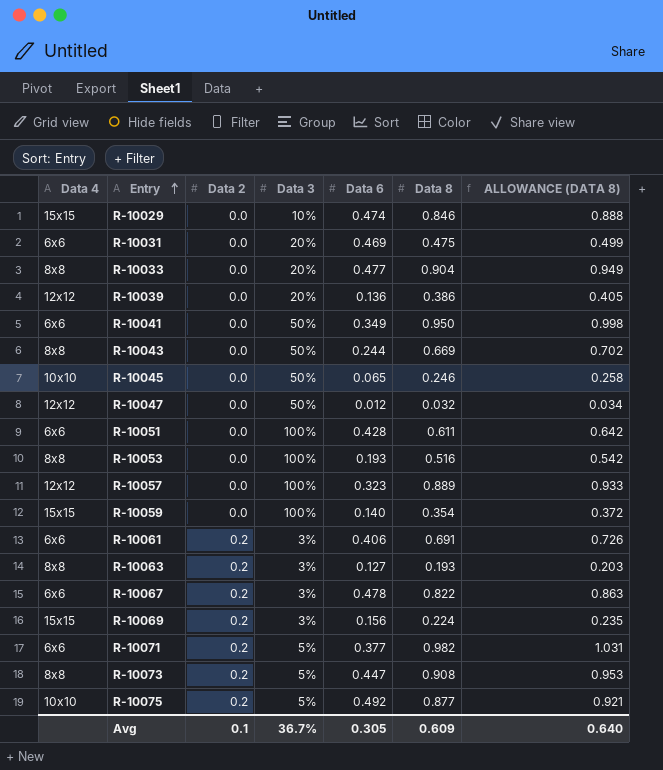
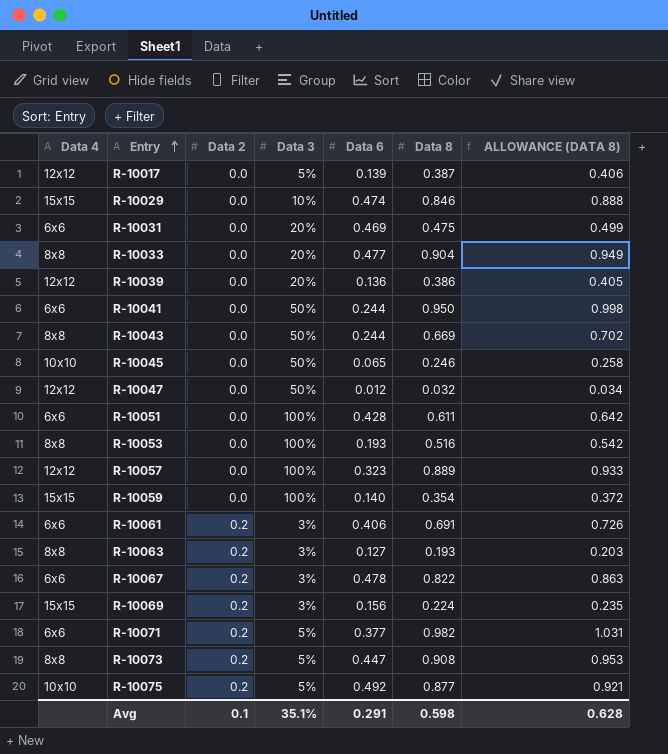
row R-10017: none -> 12x12 | 0.0 | 5% | 0.139 | 0.387 | 0.406
R-10041 | Data 6: 0.349 -> 0.244
Avg | Data 3: 36.7% -> 35.1%
Avg | Data 6: 0.305 -> 0.291
Avg | Data 8: 0.609 -> 0.598
Avg | ALLOWANCE (DATA 8): 0.640 -> 0.628

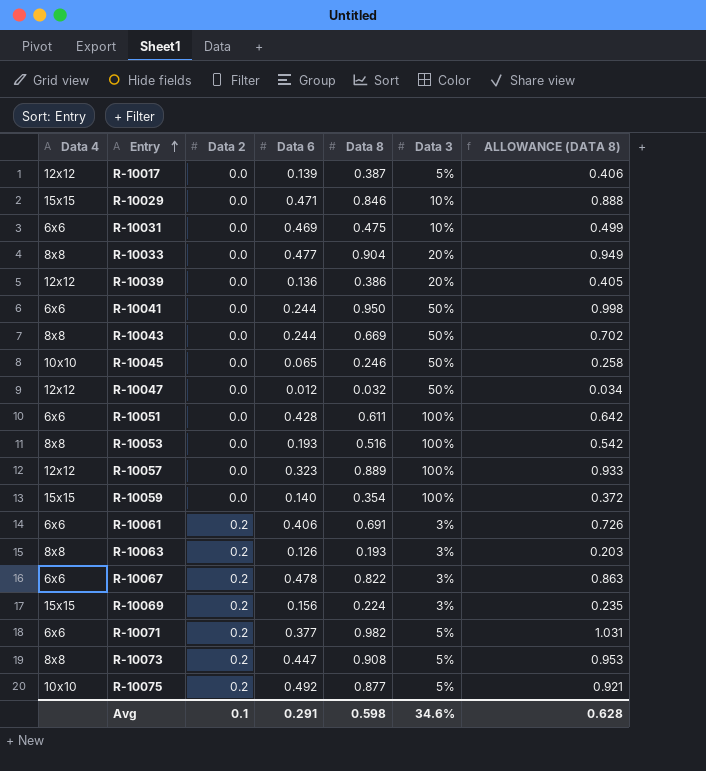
column Data 3 | position: 4 -> 6
R-10029 | Data 6: 0.474 -> 0.471
R-10031 | Data 3: 20% -> 10%
R-10063 | Data 6: 0.127 -> 0.126
Avg | Data 3: 35.1% -> 34.6%

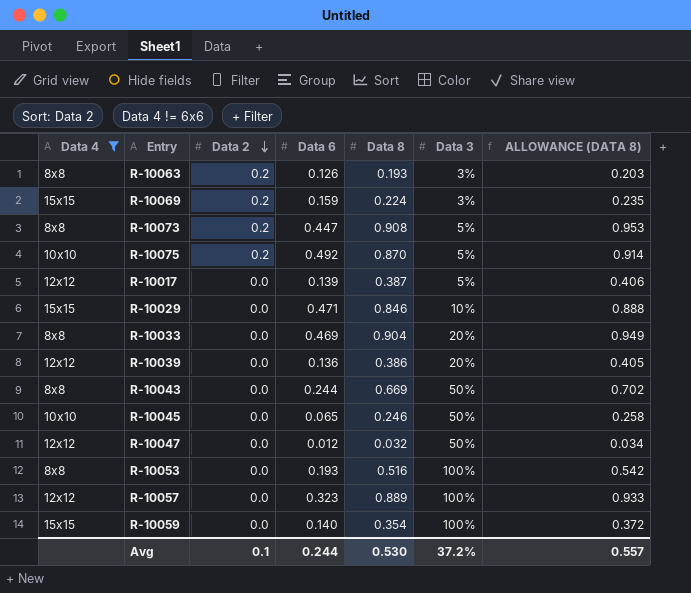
filter: none -> Data 4 != 6x6
row order: Entry ascending -> Data 2 descending
R-10069 | Data 6: 0.156 -> 0.159
R-10075 | Data 8: 0.877 -> 0.870
R-10075 | ALLOWANCE (DATA 8): 0.921 -> 0.914
R-10033 | Data 6: 0.477 -> 0.469
Avg | Data 6: 0.291 -> 0.244
Avg | Data 8: 0.598 -> 0.530
Avg | Data 3: 34.6% -> 37.2%
Avg | ALLOWANCE (DATA 8): 0.628 -> 0.557

